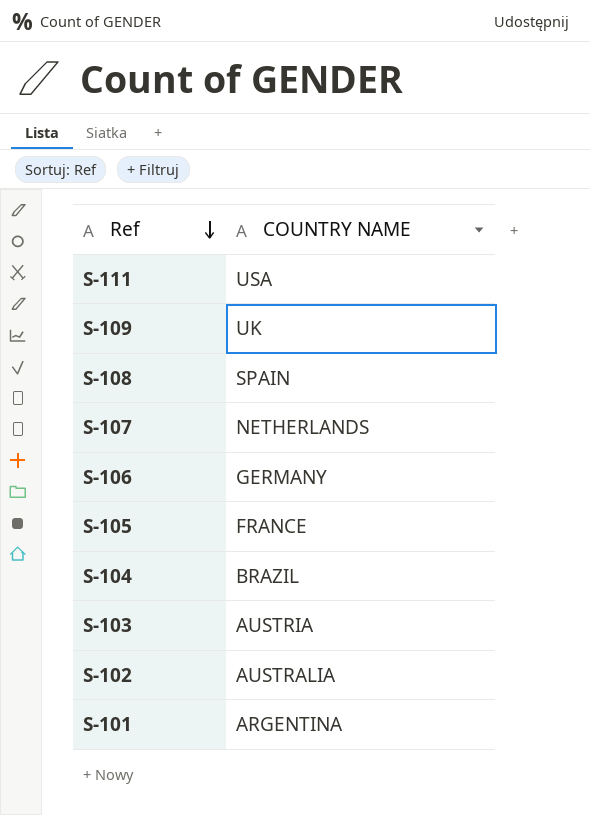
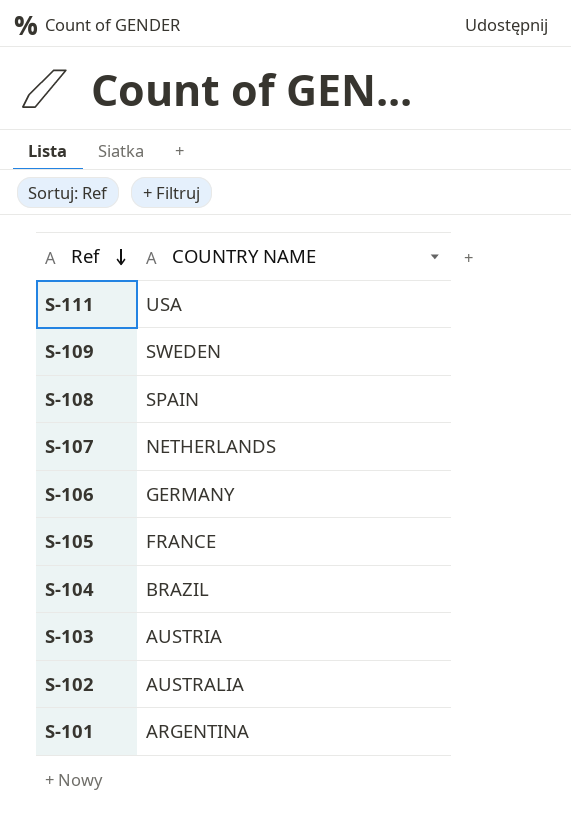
S-109 | COUNTRY NAME: UK -> SWEDEN

